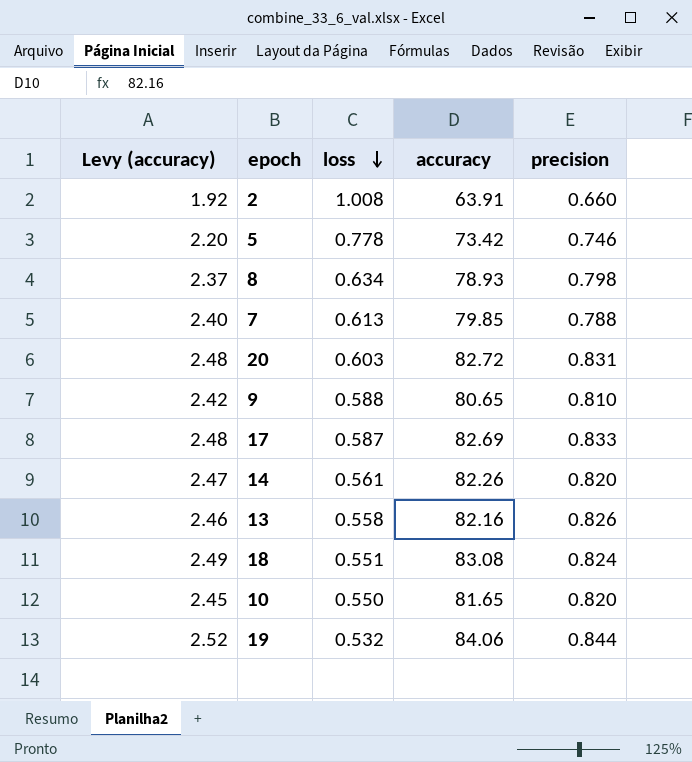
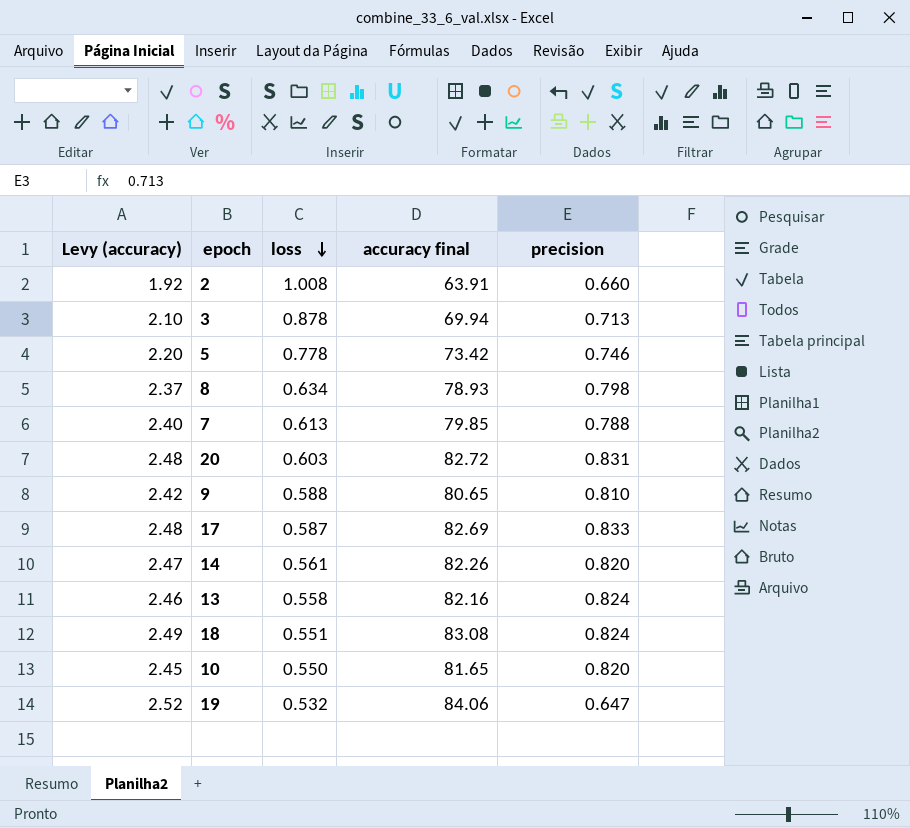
column name: accuracy -> accuracy final
row 3: none -> 2.10 | 0.878 | 69.94 | 0.713
13 | precision: 0.826 -> 0.824
19 | precision: 0.844 -> 0.647

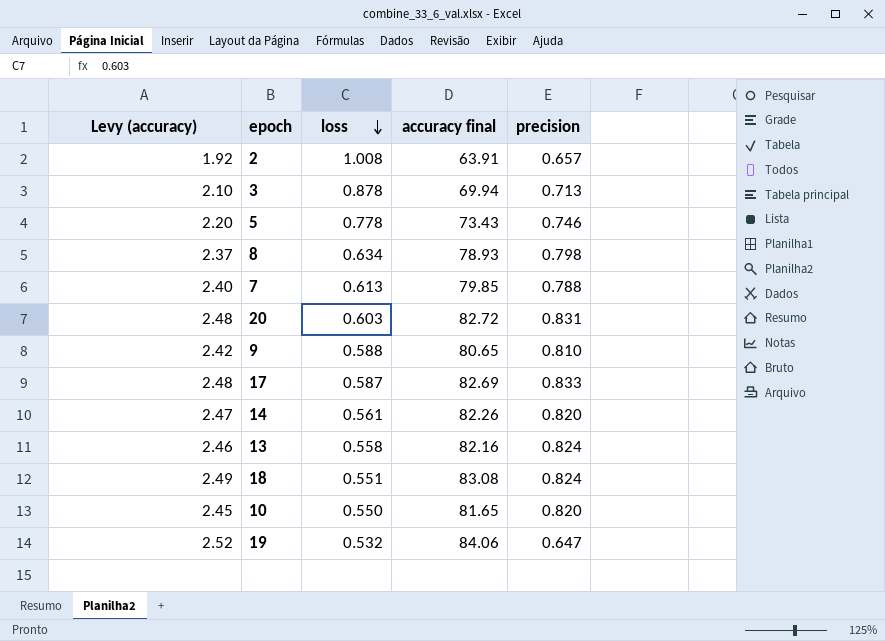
2 | precision: 0.660 -> 0.657
5 | accuracy final: 73.42 -> 73.43

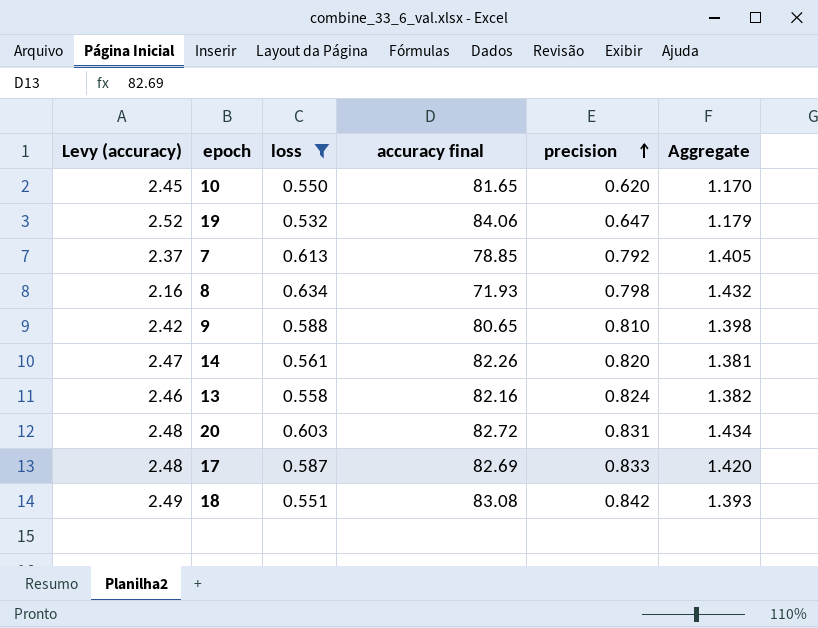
filter: none -> loss <= 0.634
row order: loss descending -> precision ascending
column Aggregate | formula: none -> [loss] + [precision]
10 | precision: 0.820 -> 0.620
7 | Levy (accuracy): 2.40 -> 2.37
7 | accuracy final: 79.85 -> 78.85
7 | precision: 0.788 -> 0.792
8 | Levy (accuracy): 2.37 -> 2.16
8 | accuracy final: 78.93 -> 71.93
18 | precision: 0.824 -> 0.842

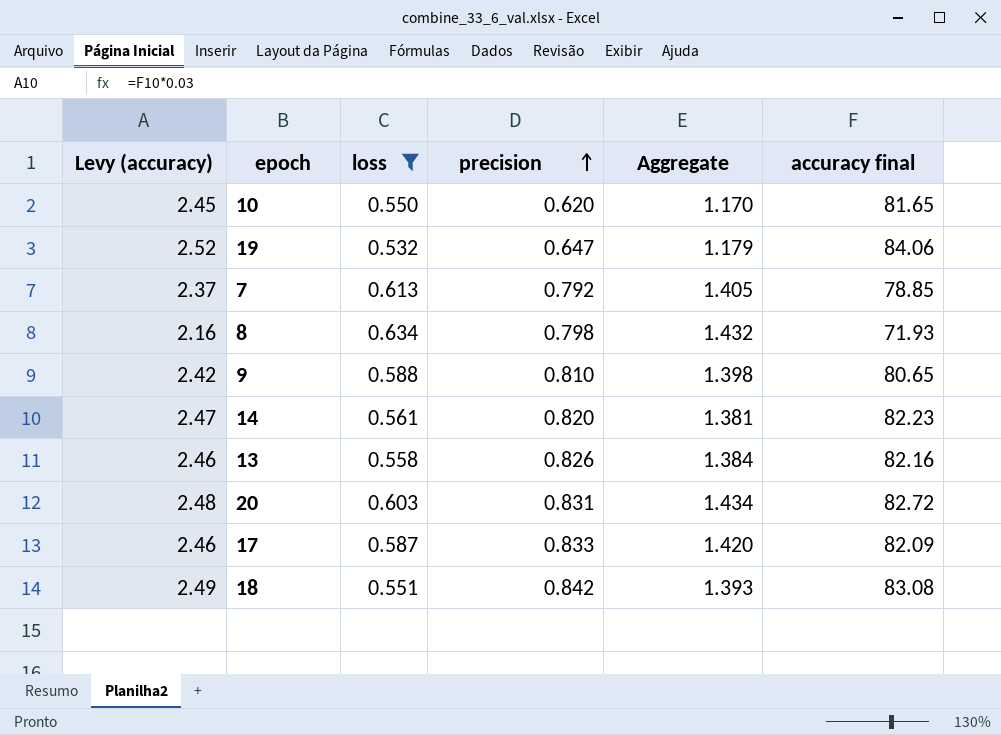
column accuracy final | position: 4 -> 6
14 | accuracy final: 82.26 -> 82.23
13 | precision: 0.824 -> 0.826
13 | Aggregate: 1.382 -> 1.384
17 | Levy (accuracy): 2.48 -> 2.46
17 | accuracy final: 82.69 -> 82.09

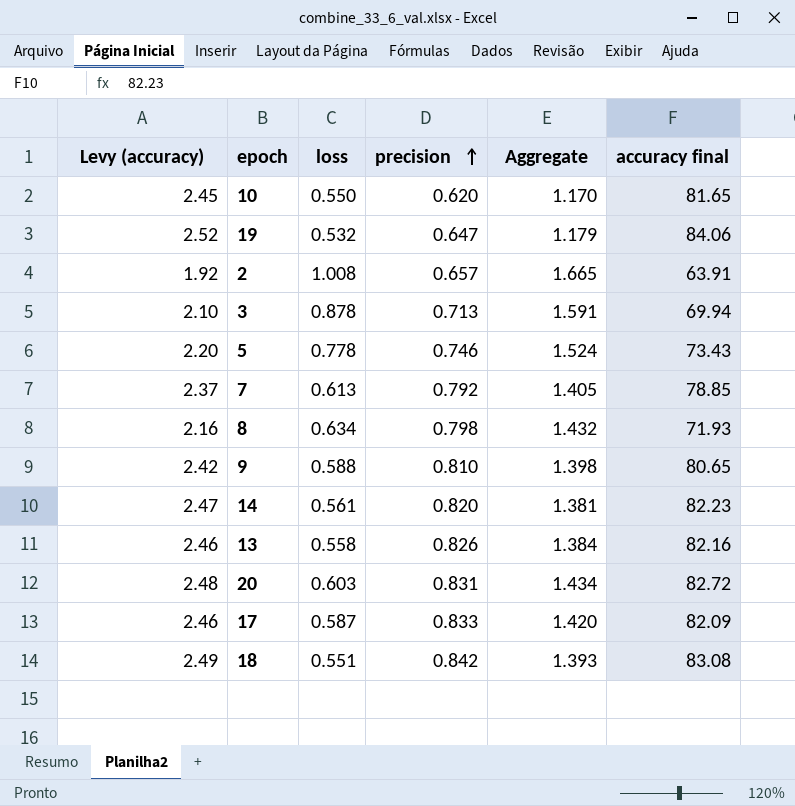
filter: loss <= 0.634 -> none

